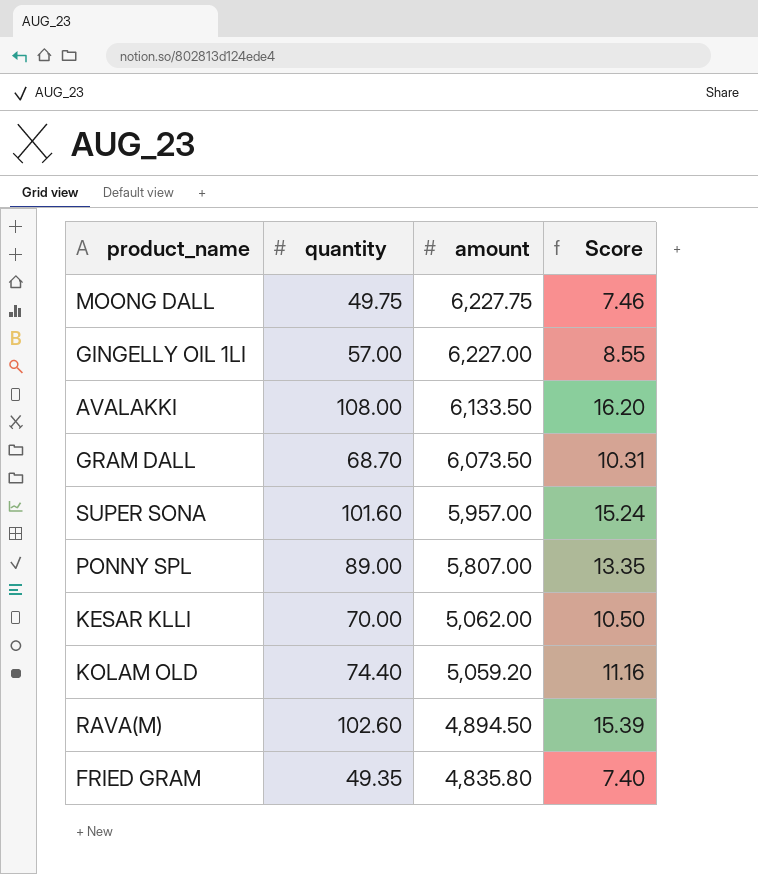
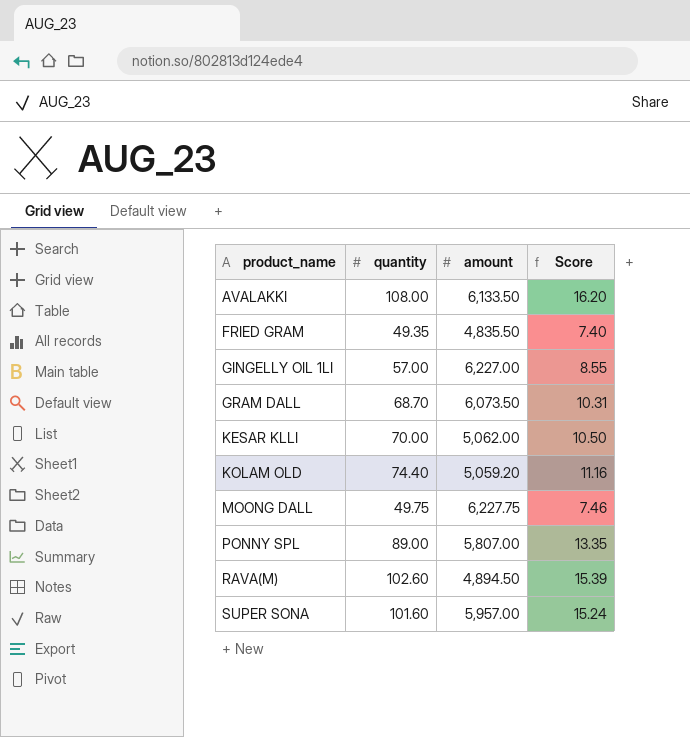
row order: amount descending -> product_name ascending
FRIED GRAM | amount: 4,835.80 -> 4,835.50

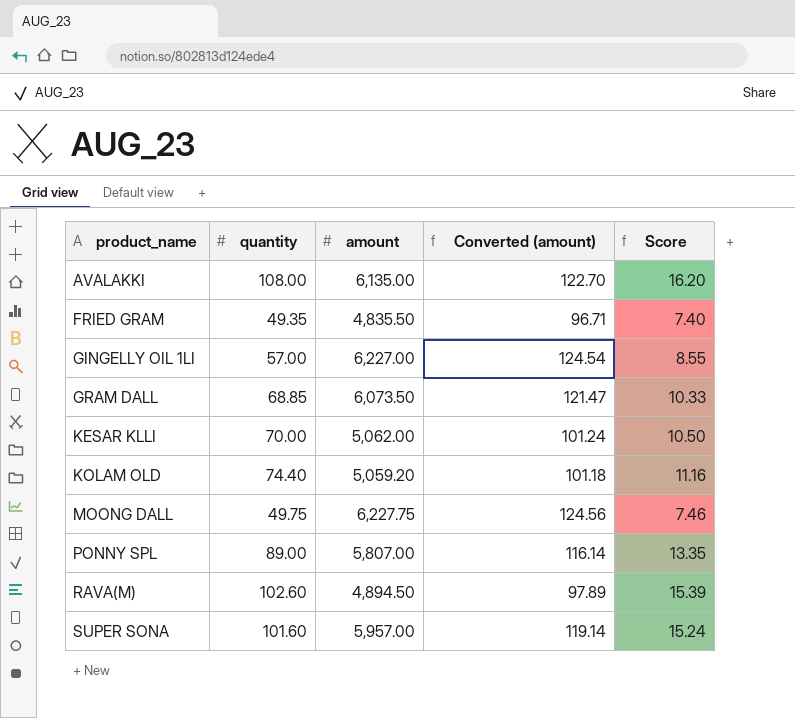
column Converted (amount) | formula: none -> [amount] * 0.02
AVALAKKI | amount: 6,133.50 -> 6,135.00
GRAM DALL | quantity: 68.70 -> 68.85
GRAM DALL | Score: 10.31 -> 10.33

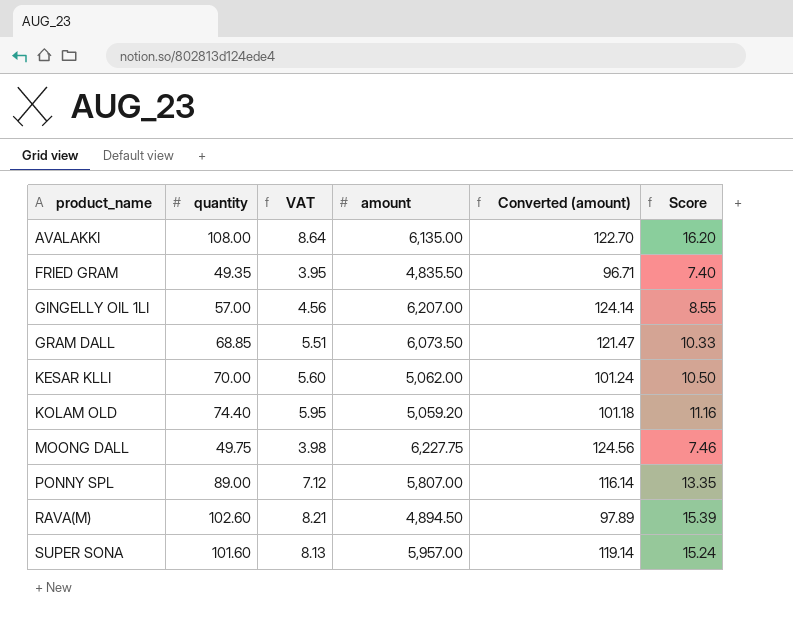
column VAT | formula: none -> [quantity] * 0.08
GINGELLY OIL 1LI | amount: 6,227.00 -> 6,207.00
GINGELLY OIL 1LI | Converted (amount): 124.54 -> 124.14

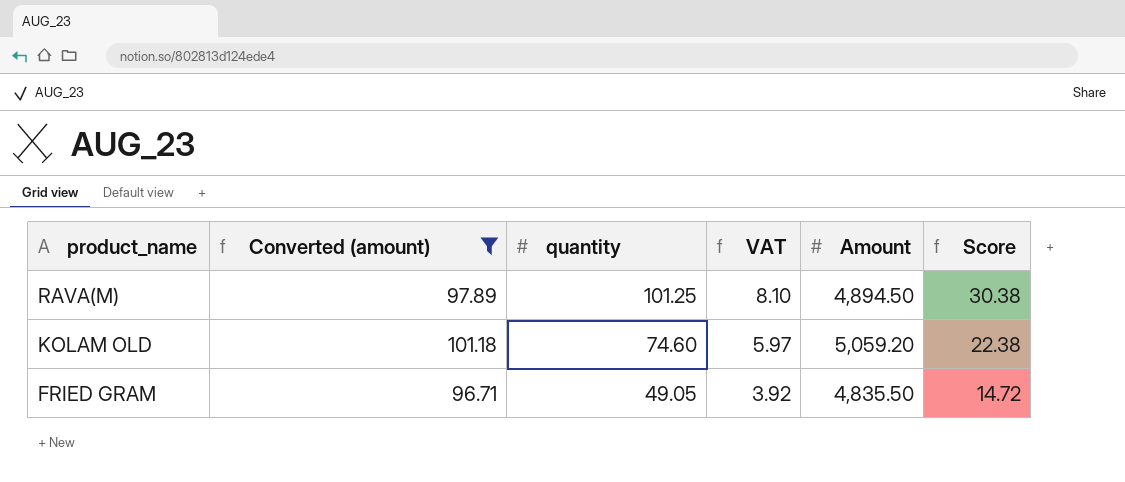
filter: none -> Converted (amount) <= 101.18
row order: product_name ascending -> product_name descending
column Converted (amount) | position: 5 -> 2
column name: amount -> Amount
column Score | formula: [quantity] * 0.15 -> [quantity] * 0.3
RAVA(M) | quantity: 102.60 -> 101.25
RAVA(M) | VAT: 8.21 -> 8.10
KOLAM OLD | quantity: 74.40 -> 74.60
KOLAM OLD | VAT: 5.95 -> 5.97
FRIED GRAM | quantity: 49.35 -> 49.05
FRIED GRAM | VAT: 3.95 -> 3.92

